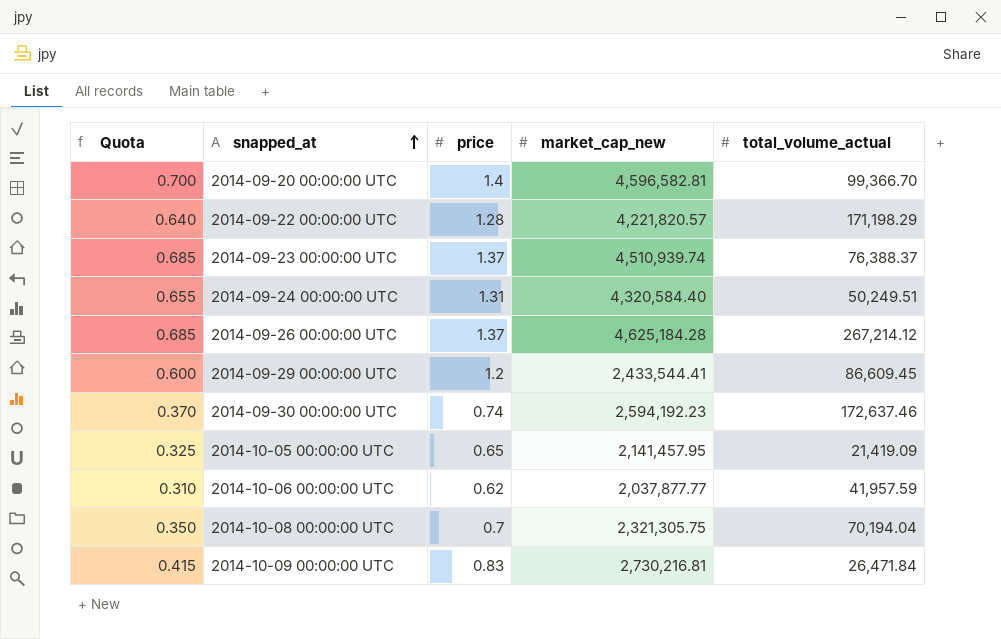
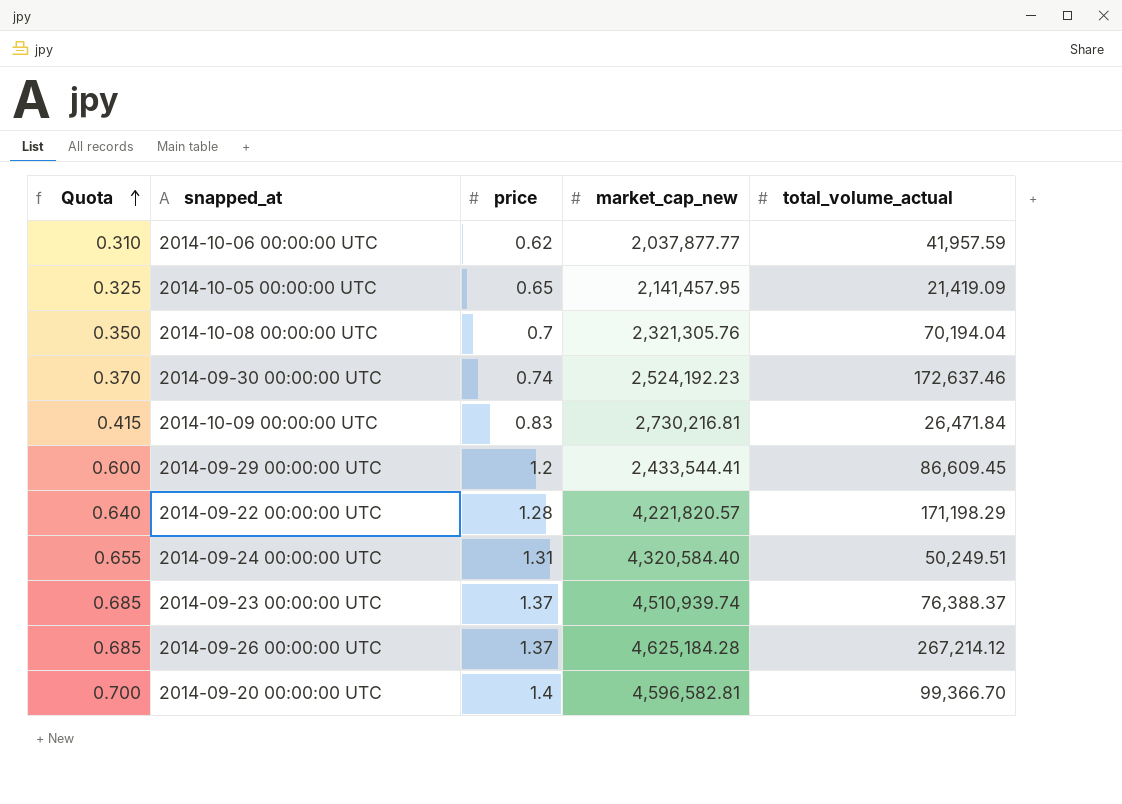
row order: snapped_at ascending -> Quota ascending
2014-10-08 00:00:00 UTC | market_cap_new: 2,321,305.75 -> 2,321,305.76
2014-09-30 00:00:00 UTC | market_cap_new: 2,594,192.23 -> 2,524,192.23

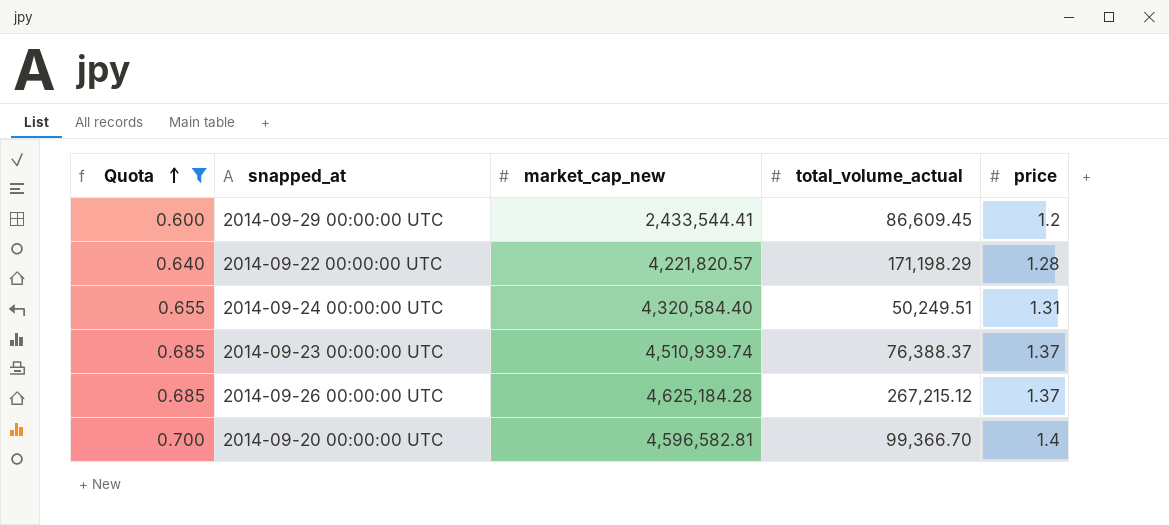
filter: none -> Quota >= 0.600
column price | position: 3 -> 5
2014-09-26 00:00:00 UTC | total_volume_actual: 267,214.12 -> 267,215.12

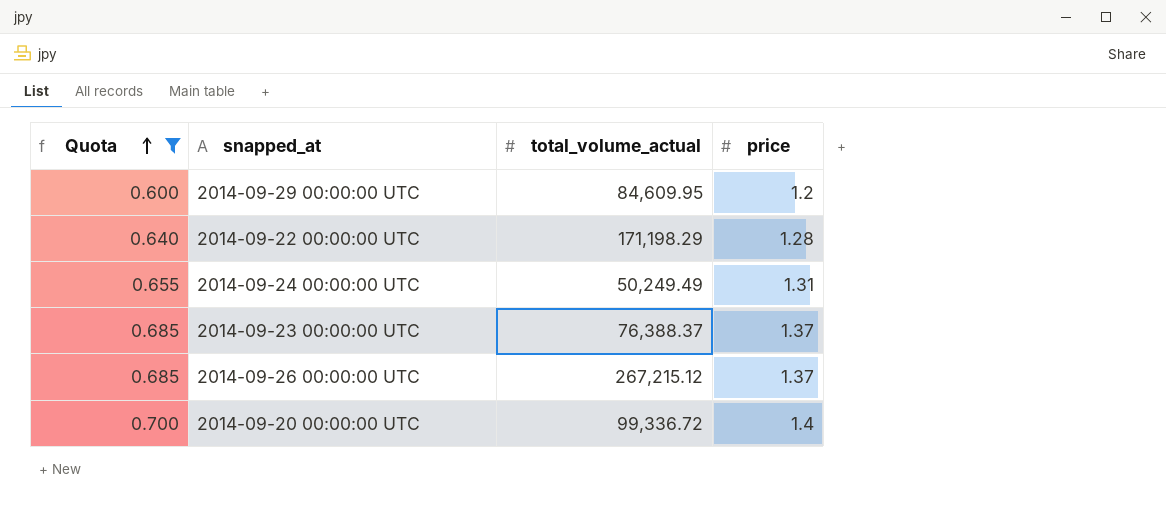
column market_cap_new | position: 3 -> none
2014-09-29 00:00:00 UTC | total_volume_actual: 86,609.45 -> 84,609.95
2014-09-24 00:00:00 UTC | total_volume_actual: 50,249.51 -> 50,249.49
2014-09-20 00:00:00 UTC | total_volume_actual: 99,366.70 -> 99,336.72

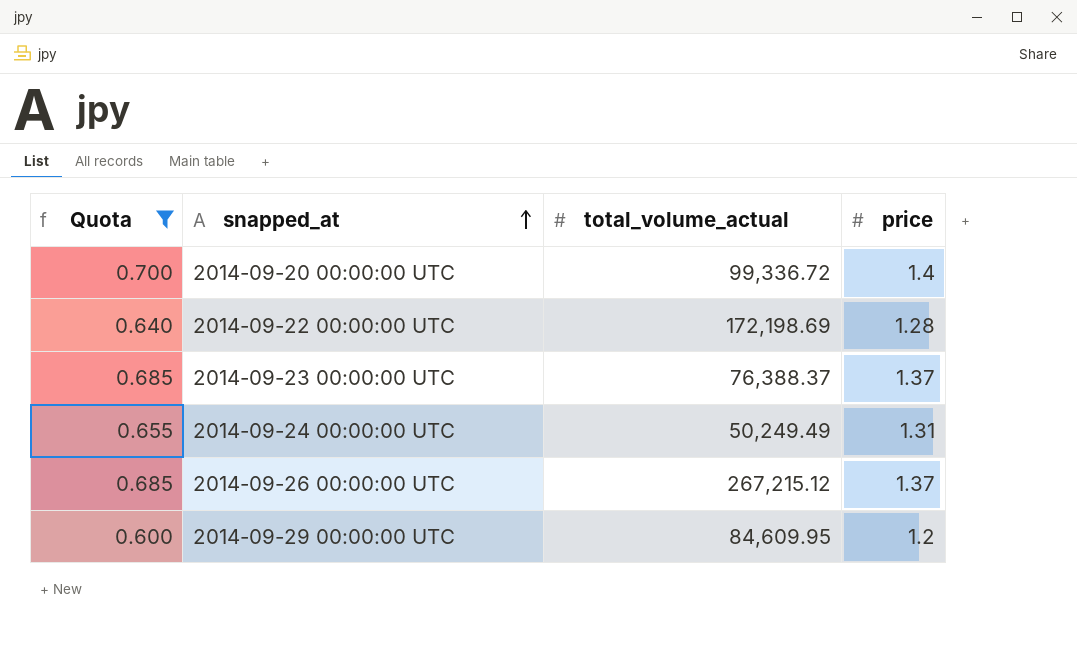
row order: Quota ascending -> snapped_at ascending
2014-09-22 00:00:00 UTC | total_volume_actual: 171,198.29 -> 172,198.69

